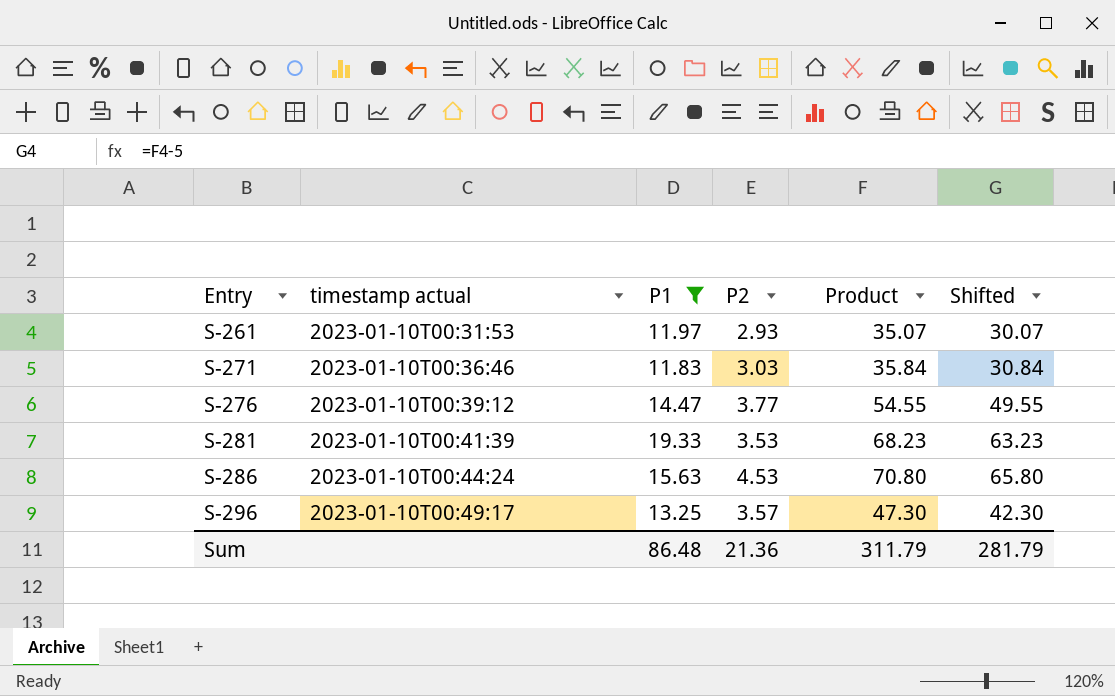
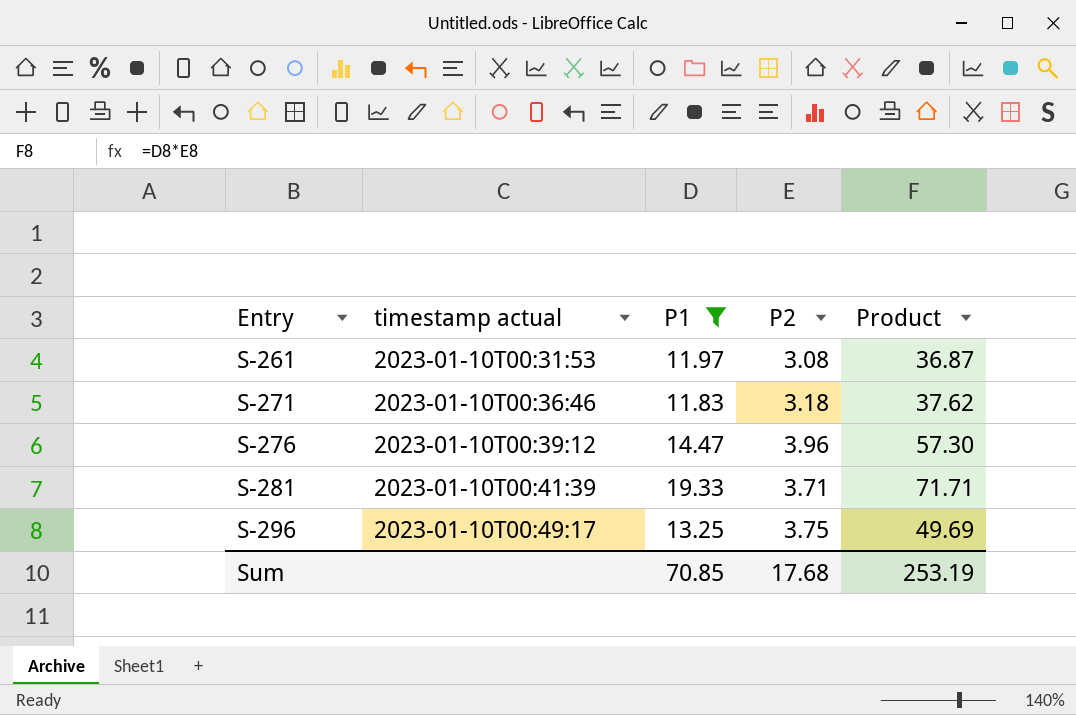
column Shifted | formula: [Product] - 5 -> none
row S-286: 2023-01-10T00:44:24 | 15.63 | 4.53 | 70.80 | 65.80 -> none
S-261 | P2: 2.93 -> 3.08
S-261 | Product: 35.07 -> 36.87
S-271 | P2: 3.03 -> 3.18
S-271 | Product: 35.84 -> 37.62
S-276 | P2: 3.77 -> 3.96
S-276 | Product: 54.55 -> 57.30
S-281 | P2: 3.53 -> 3.71
S-281 | Product: 68.23 -> 71.71
S-296 | P2: 3.57 -> 3.75
S-296 | Product: 47.30 -> 49.69
Sum | P1: 86.48 -> 70.85
Sum | P2: 21.36 -> 17.68
Sum | Product: 311.79 -> 253.19

